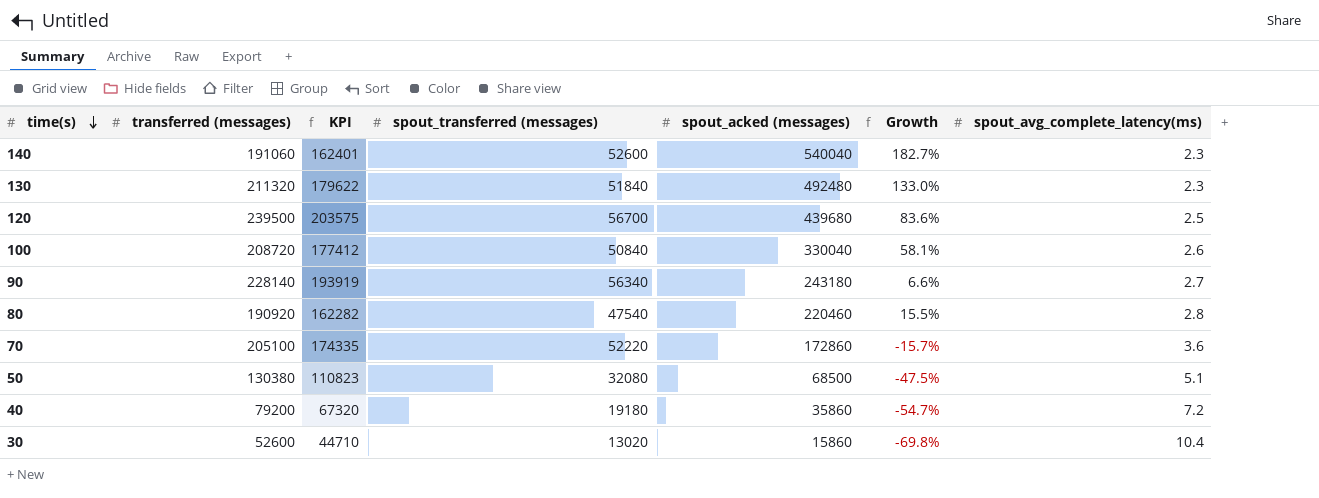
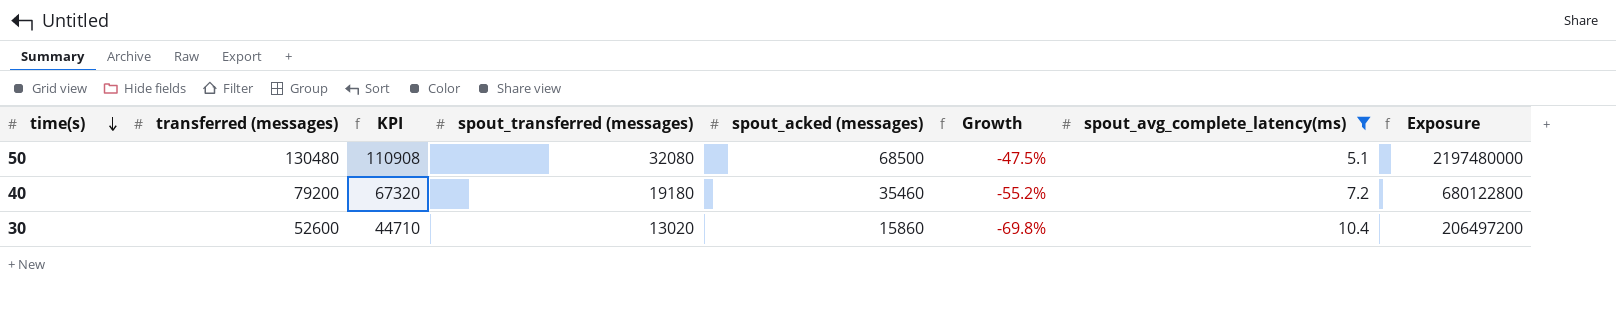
filter: none -> spout_avg_complete_latency(ms) >= 5.1
column Exposure | formula: none -> [spout_transferred (messages)] * [spout_acked (messages)]
50 | transferred (messages): 130380 -> 130480
50 | KPI: 110823 -> 110908
40 | spout_acked (messages): 35860 -> 35460
40 | Growth: -54.7% -> -55.2%

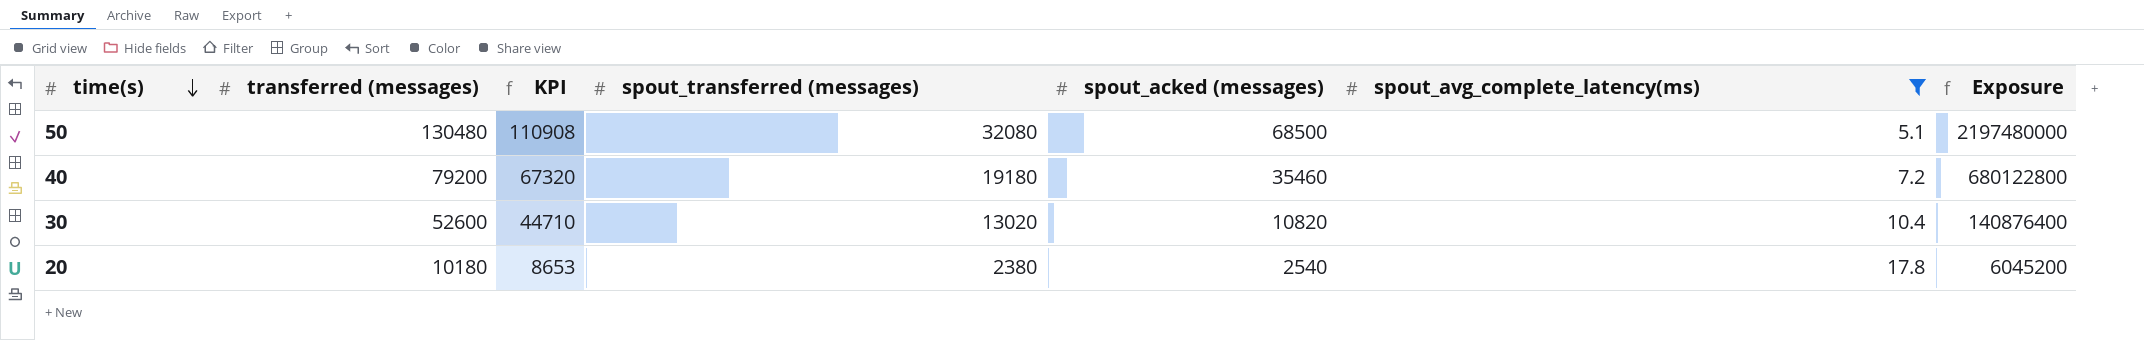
column Growth | formula: ([spout_acked (messages)] - [transferred (messages)]) / [transferred (messages)] -> none
30 | spout_acked (messages): 15860 -> 10820
30 | Exposure: 206497200 -> 140876400
row 20: none -> 10180 | 8653 | 2380 | 2540 | 17.8 | 6045200

